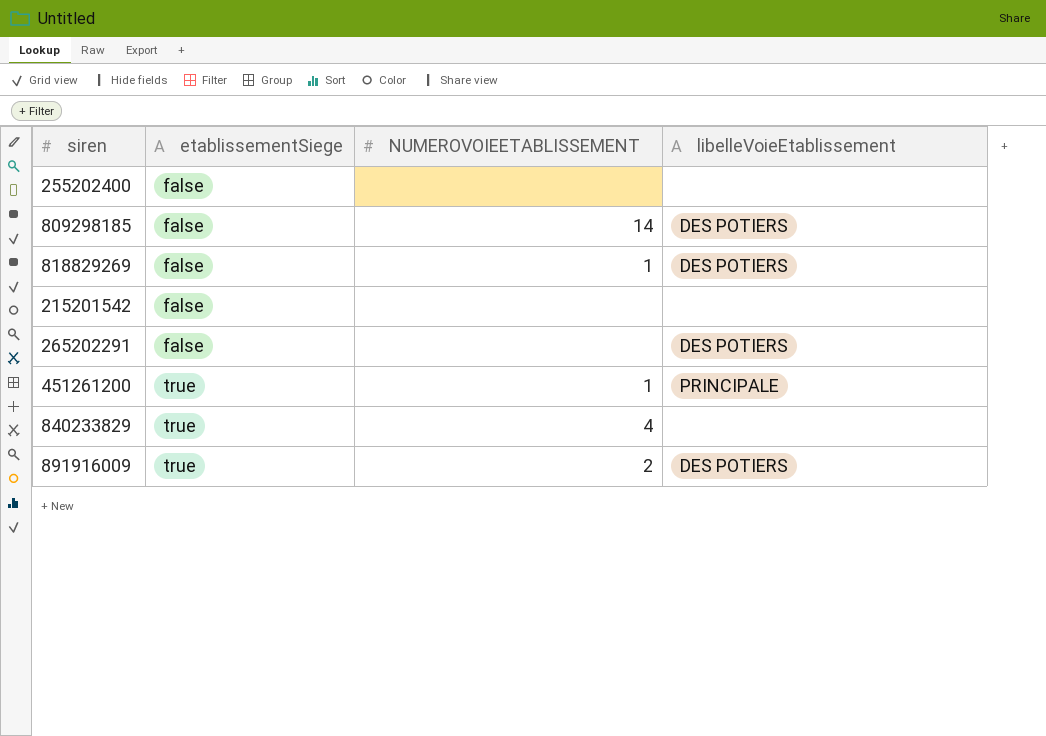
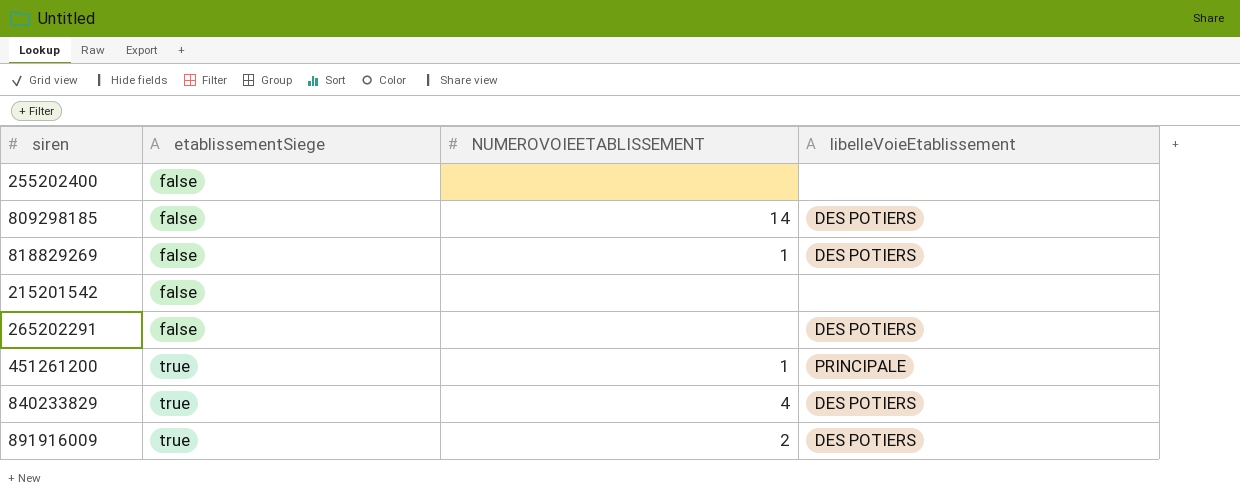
840233829 | libelleVoieEtablissement: none -> DES POTIERS

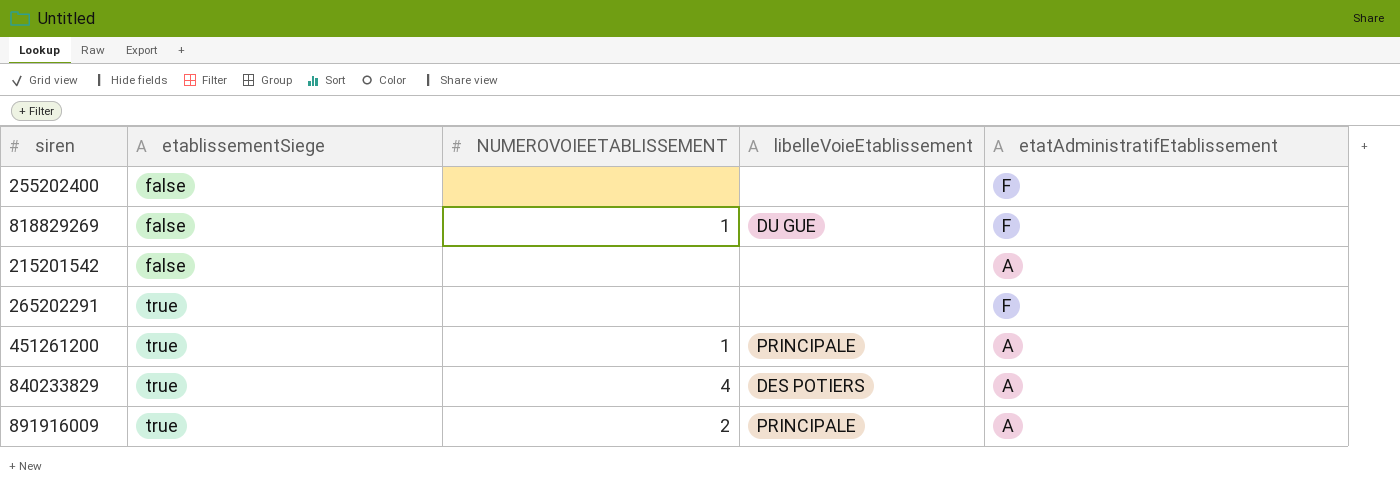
column etatAdministratifEtablissement | position: none -> 5
row 809298185: false | 14 | DES POTIERS -> none
818829269 | libelleVoieEtablissement: DES POTIERS -> DU GUE
265202291 | etablissementSiege: false -> true
265202291 | libelleVoieEtablissement: DES POTIERS -> none
891916009 | libelleVoieEtablissement: DES POTIERS -> PRINCIPALE

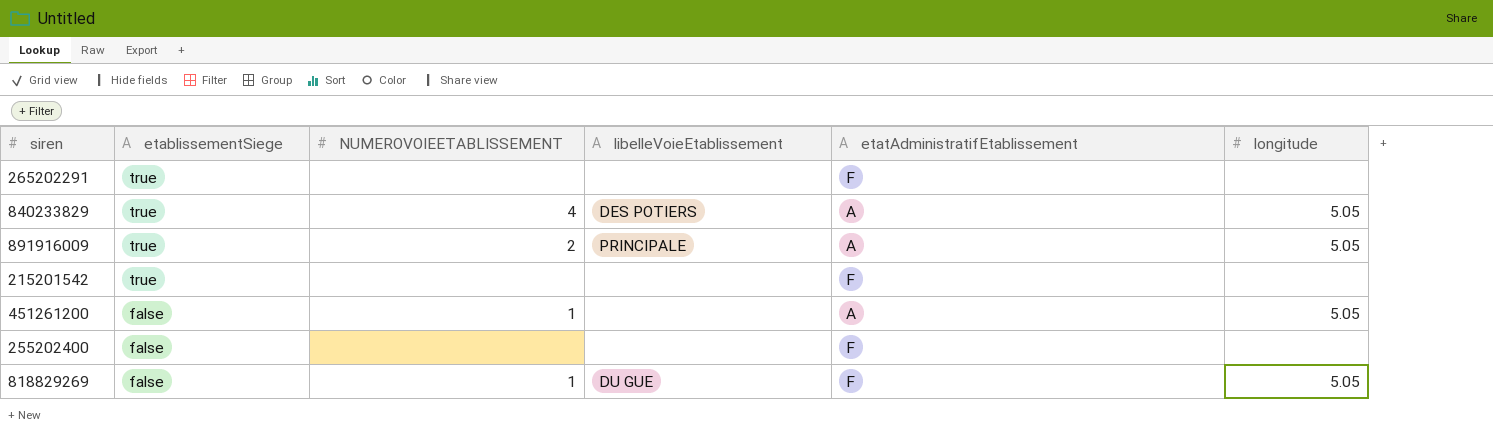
row order: etablissementSiege ascending -> etablissementSiege descending
column longitude | position: none -> 6
215201542 | etablissementSiege: false -> true
215201542 | etatAdministratifEtablissement: A -> F
451261200 | etablissementSiege: true -> false
451261200 | libelleVoieEtablissement: PRINCIPALE -> none

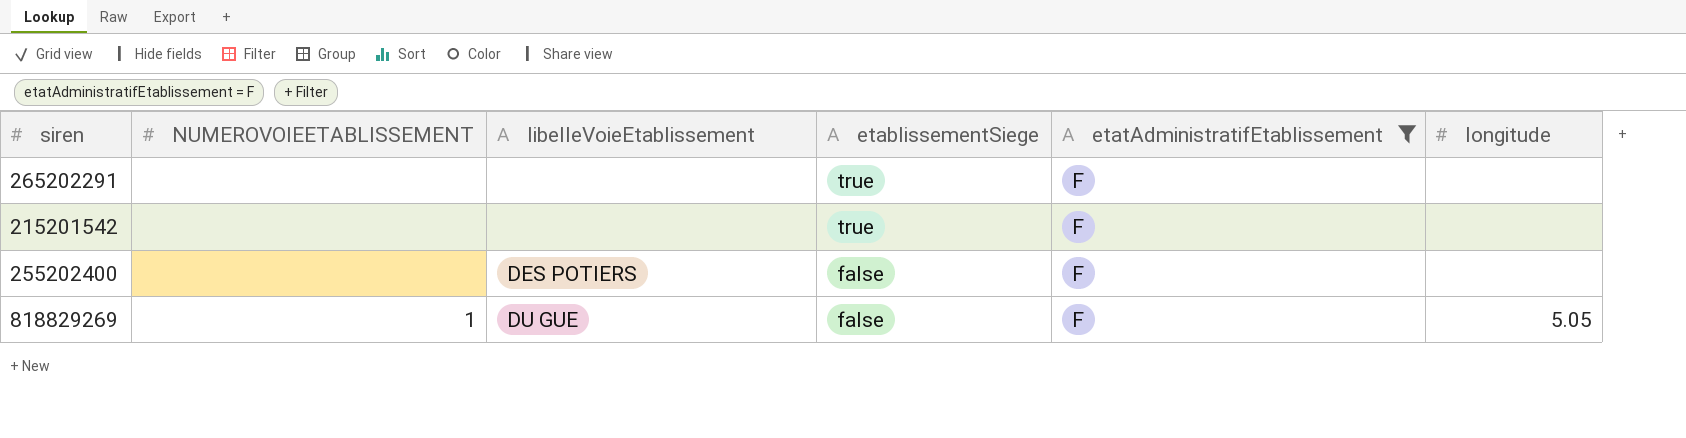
filter: none -> etatAdministratifEtablissement = F
column etablissementSiege | position: 2 -> 4
255202400 | libelleVoieEtablissement: none -> DES POTIERS

